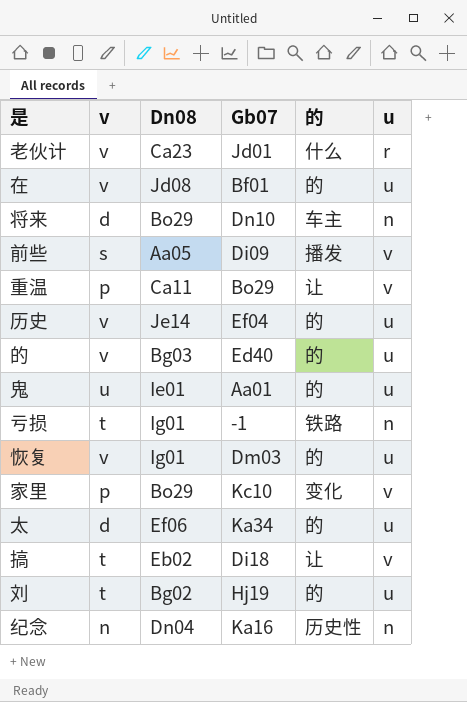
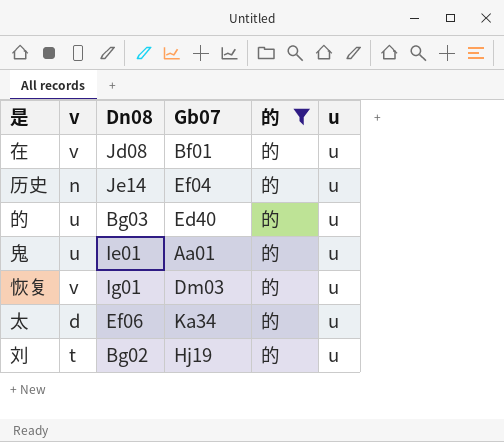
filter: none -> 的 = 的
历史 | v: v -> n
的 | v: v -> u

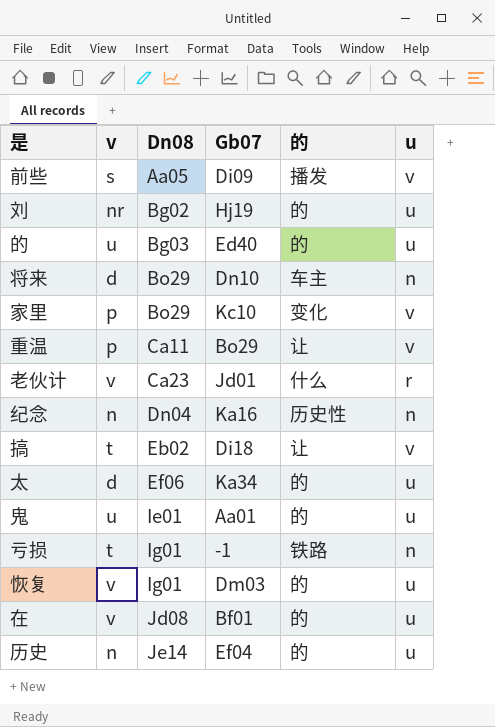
filter: 的 = 的 -> none
row order: none -> Dn08 ascending
刘 | v: t -> nr

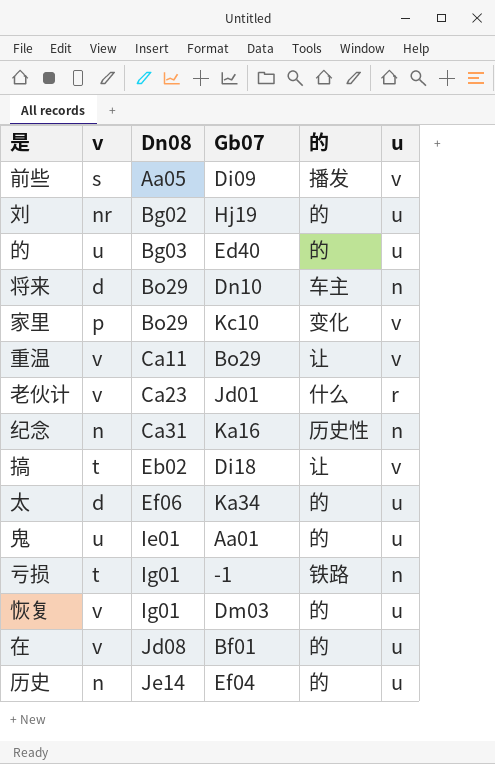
重温 | v: p -> v
纪念 | Dn08: Dn04 -> Ca31

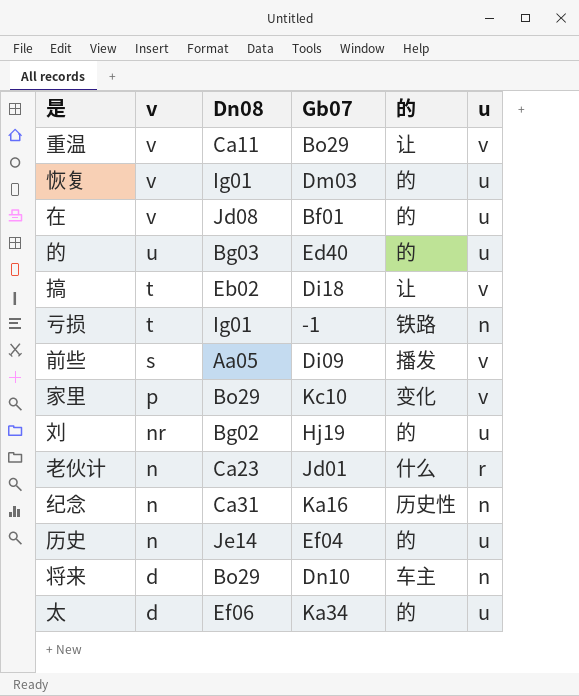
row order: Dn08 ascending -> v descending
row 鬼: u | Ie01 | Aa01 | 的 | u -> none
老伙计 | v: v -> n

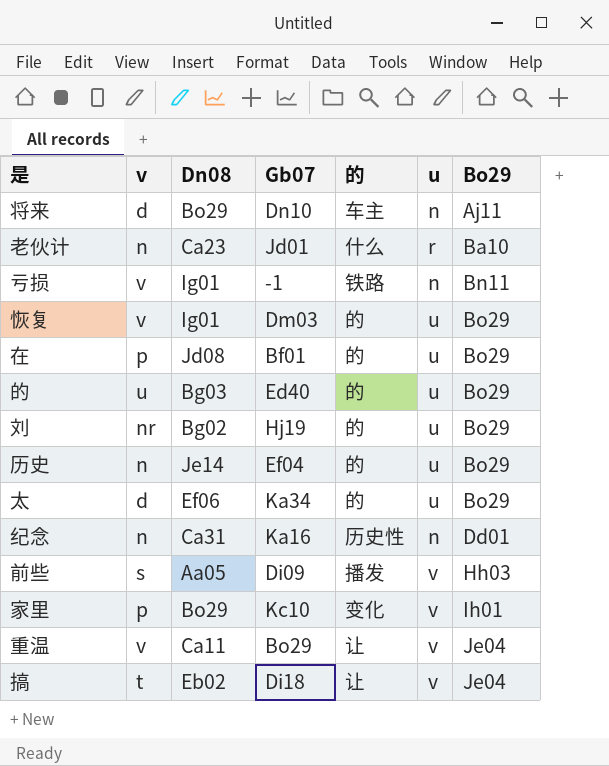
row order: v descending -> Bo29 ascending
column Bo29 | position: none -> 7
亏损 | v: t -> v
在 | v: v -> p

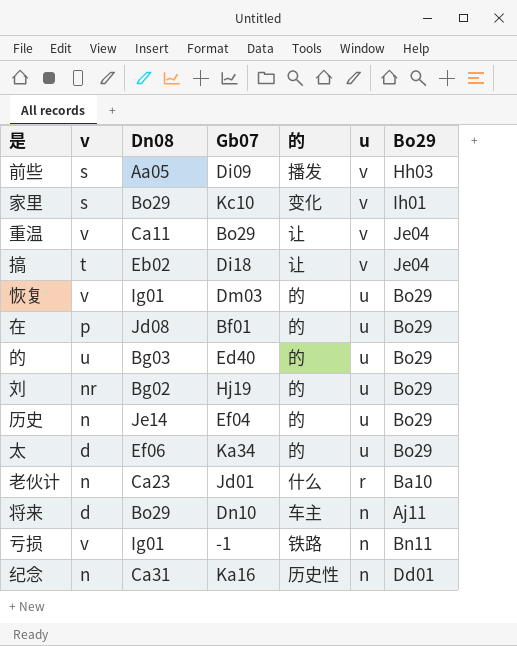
row order: Bo29 ascending -> u descending
家里 | v: p -> s

